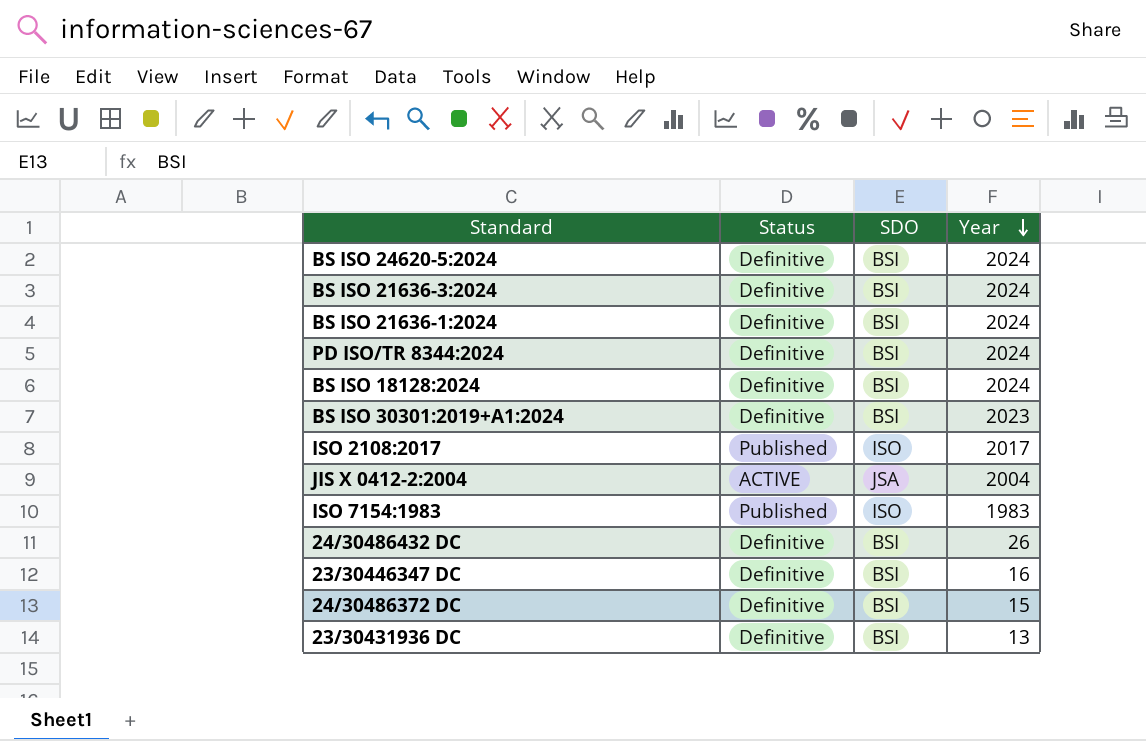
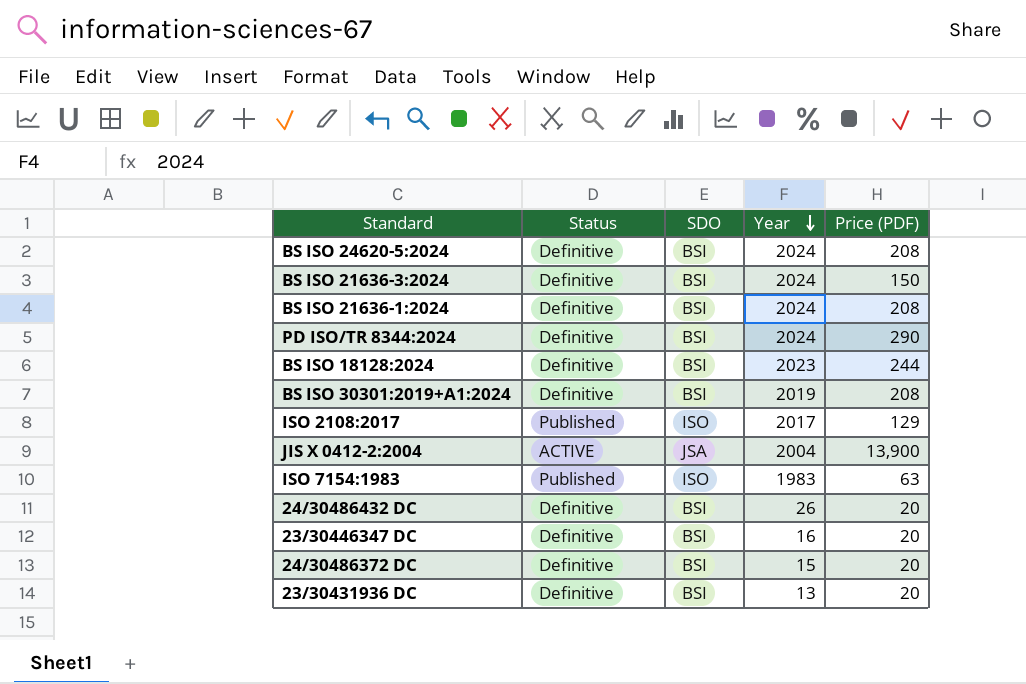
column Price (PDF) | position: none -> 5
BS ISO 18128:2024 | Year: 2024 -> 2023
BS ISO 30301:2019+A1:2024 | Year: 2023 -> 2019

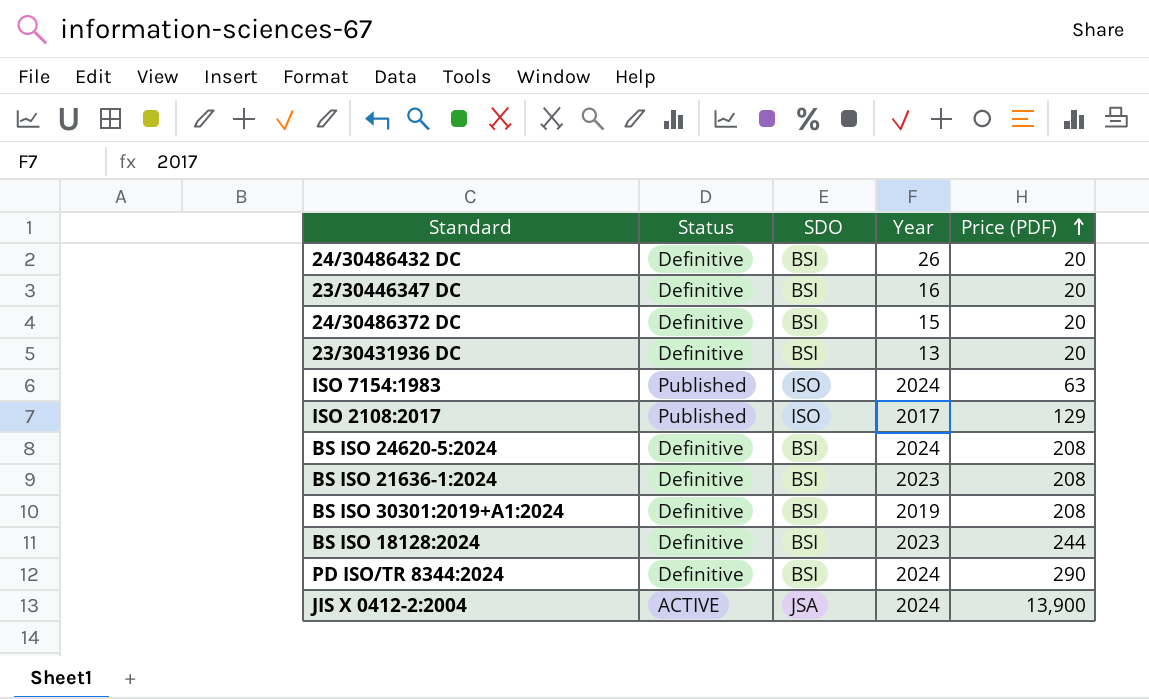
row order: Year descending -> Price (PDF) ascending
row BS ISO 21636-3:2024: Definitive | BSI | 2024 | 150 -> none
ISO 7154:1983 | Year: 1983 -> 2024
BS ISO 21636-1:2024 | Year: 2024 -> 2023
JIS X 0412-2:2004 | Year: 2004 -> 2024

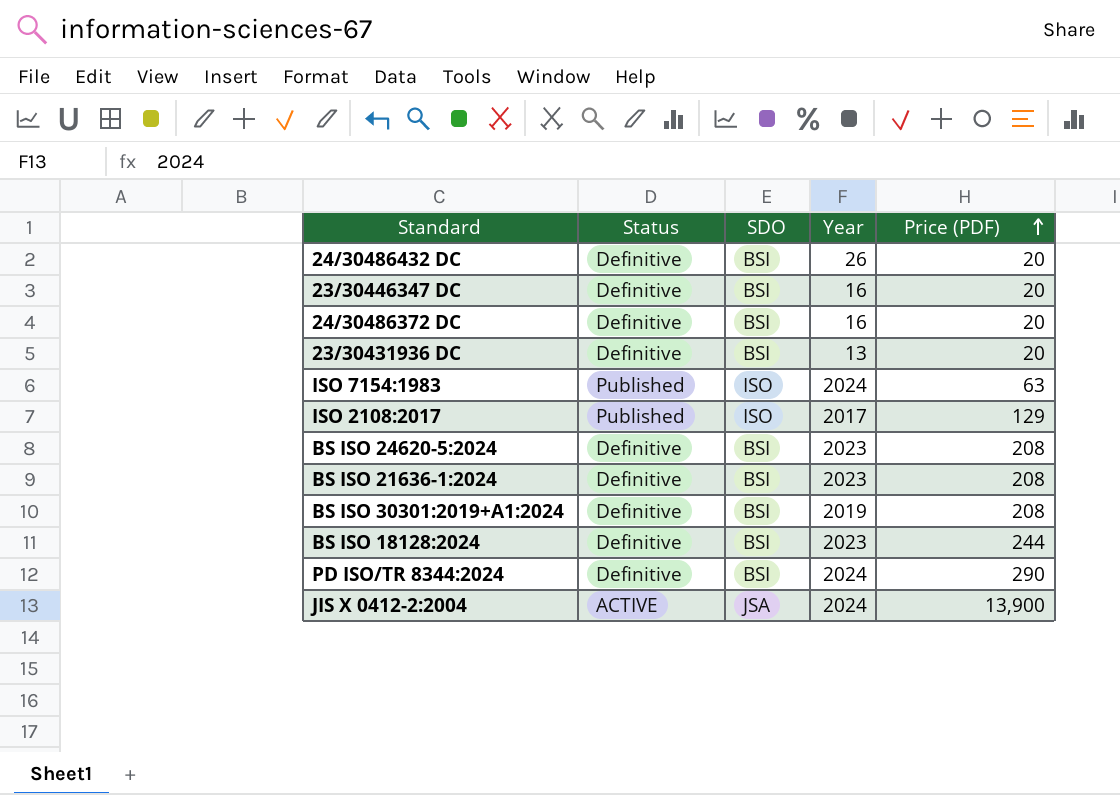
24/30486372 DC | Year: 15 -> 16
BS ISO 24620-5:2024 | Year: 2024 -> 2023

